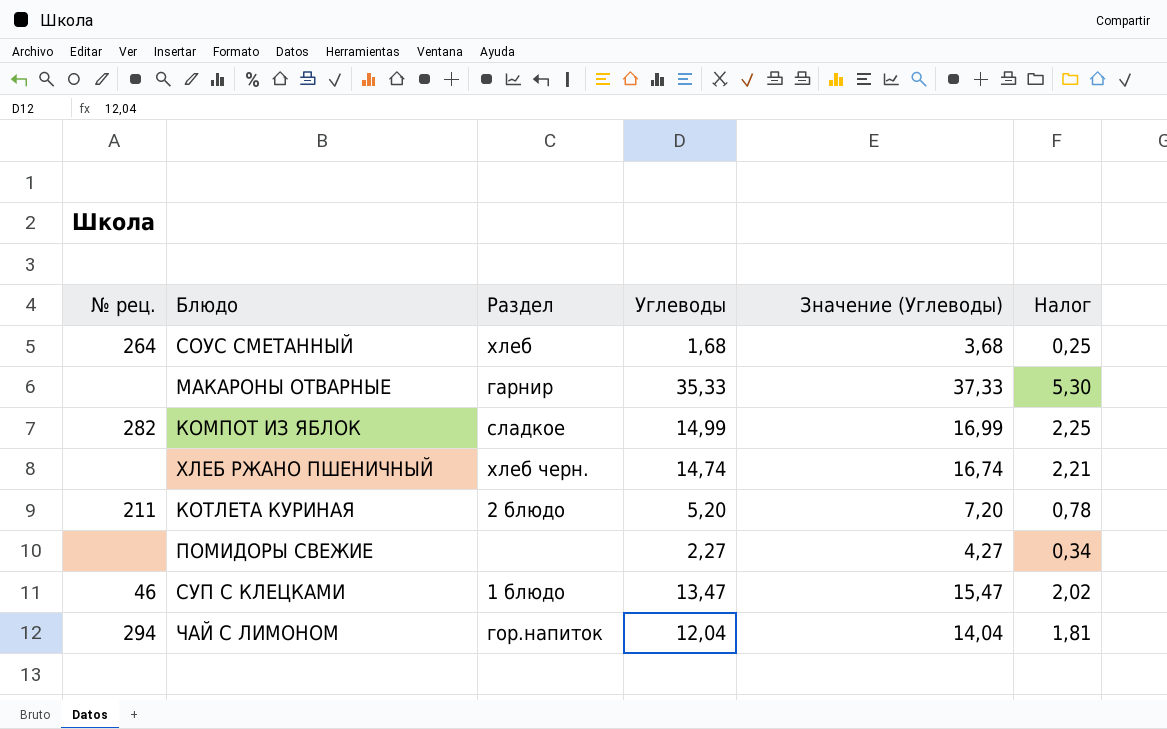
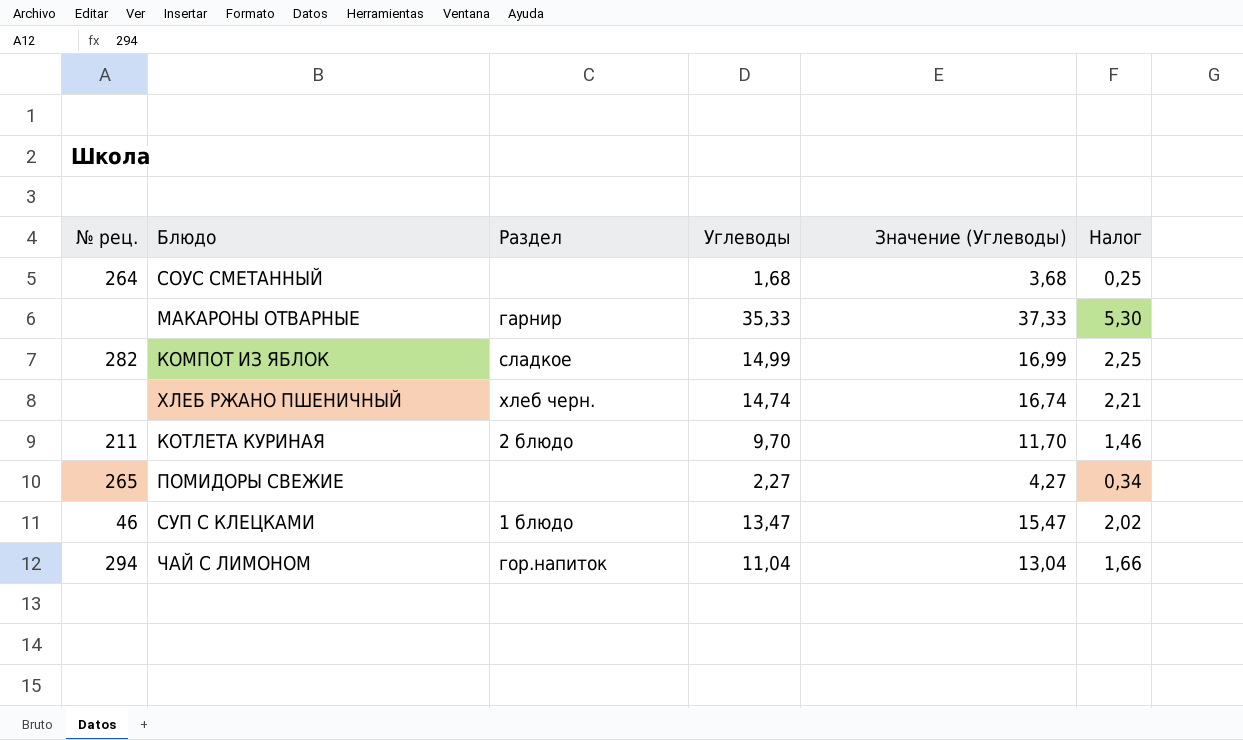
СОУС СМЕТАННЫЙ | Раздел: хлеб -> none
КОТЛЕТА КУРИНАЯ | Углеводы: 5,20 -> 9,70
КОТЛЕТА КУРИНАЯ | Значение (Углеводы): 7,20 -> 11,70
КОТЛЕТА КУРИНАЯ | Налог: 0,78 -> 1,46
ПОМИДОРЫ СВЕЖИЕ | № рец.: none -> 265
ЧАЙ С ЛИМОНОМ | Углеводы: 12,04 -> 11,04
ЧАЙ С ЛИМОНОМ | Значение (Углеводы): 14,04 -> 13,04
ЧАЙ С ЛИМОНОМ | Налог: 1,81 -> 1,66

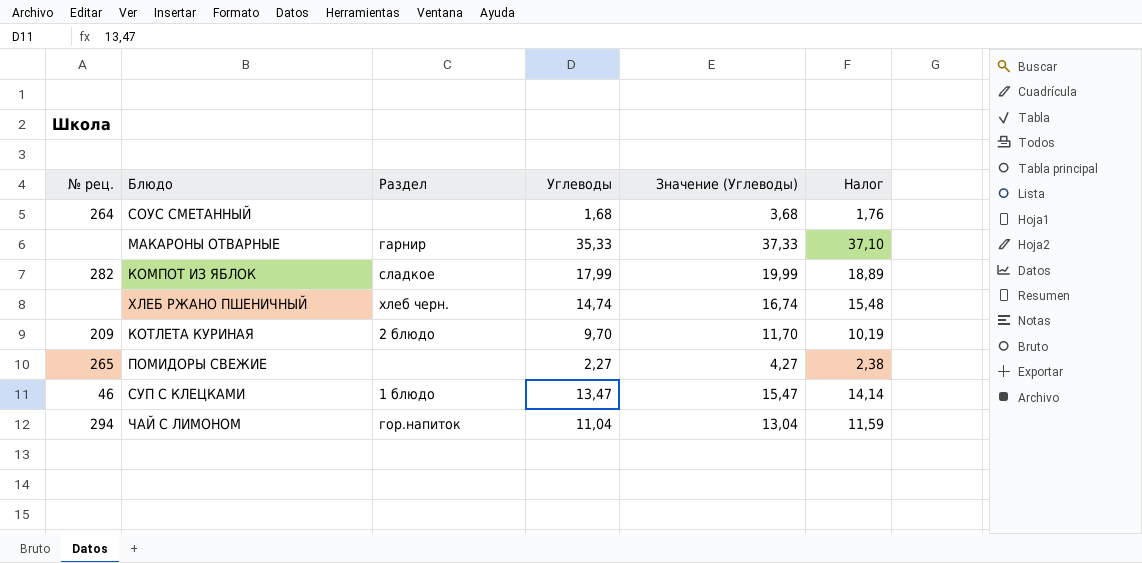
column Налог | formula: [Углеводы] * 0,15 -> [Углеводы] * 1,05
КОМПОТ ИЗ ЯБЛОК | Углеводы: 14,99 -> 17,99
КОМПОТ ИЗ ЯБЛОК | Значение (Углеводы): 16,99 -> 19,99
КОТЛЕТА КУРИНАЯ | № рец.: 211 -> 209

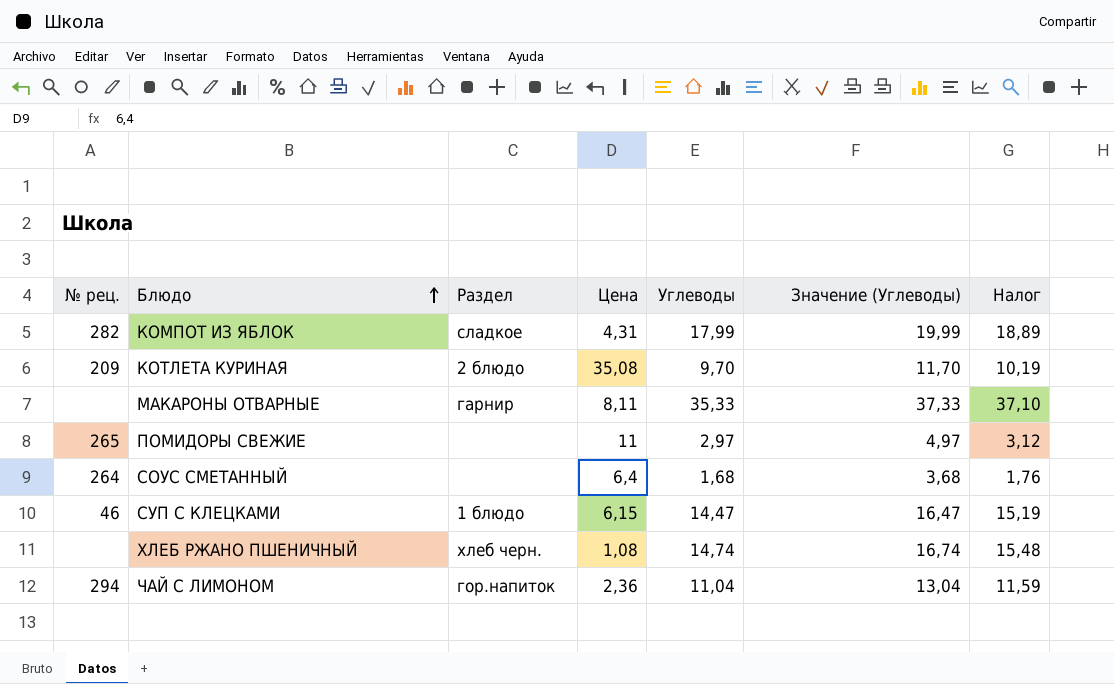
row order: none -> Блюдо ascending
column Цена | position: none -> 4
ПОМИДОРЫ СВЕЖИЕ | Углеводы: 2,27 -> 2,97
ПОМИДОРЫ СВЕЖИЕ | Значение (Углеводы): 4,27 -> 4,97
ПОМИДОРЫ СВЕЖИЕ | Налог: 2,38 -> 3,12
СУП С КЛЕЦКАМИ | Углеводы: 13,47 -> 14,47
СУП С КЛЕЦКАМИ | Значение (Углеводы): 15,47 -> 16,47
СУП С КЛЕЦКАМИ | Налог: 14,14 -> 15,19

